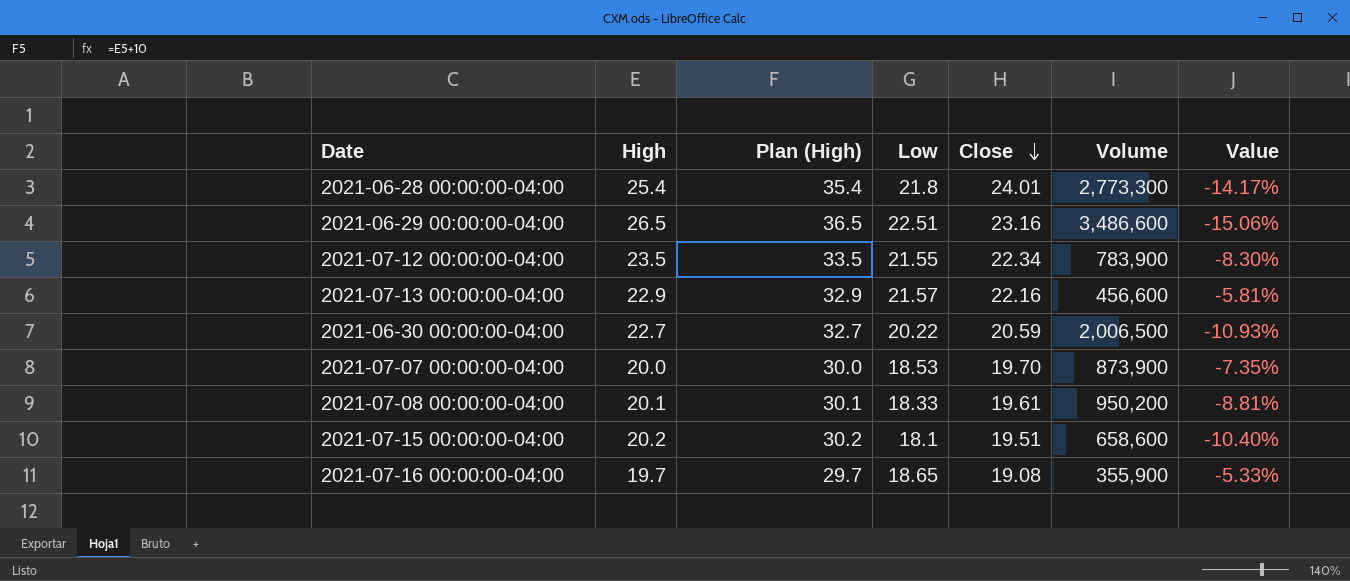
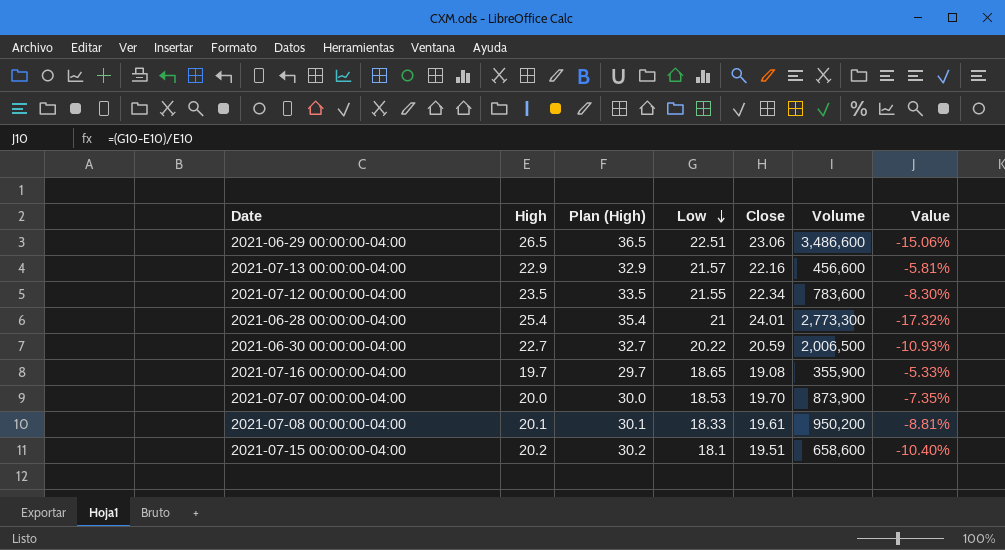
row order: Close descending -> Low descending
2021-06-29 00:00:00-04:00 | Close: 23.16 -> 23.06
2021-07-12 00:00:00-04:00 | Volume: 783,900 -> 783,600
2021-06-28 00:00:00-04:00 | Low: 21.8 -> 21
2021-06-28 00:00:00-04:00 | Value: -14.17% -> -17.32%

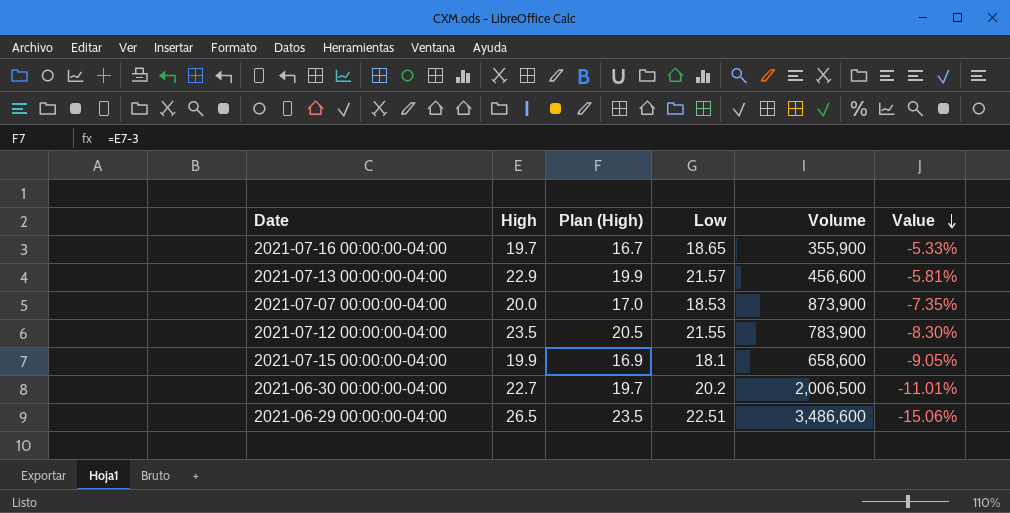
row order: Low descending -> Value descending
column Close | position: 5 -> none
column Plan (High) | formula: [High] + 10 -> [High] - 3
row 2021-06-28 00:00:00-04:00: 25.4 | 35.4 | 21 | 24.01 | 2,773,300 | -17.32% -> none
row 2021-07-08 00:00:00-04:00: 20.1 | 30.1 | 18.33 | 19.61 | 950,200 | -8.81% -> none
2021-07-12 00:00:00-04:00 | Volume: 783,600 -> 783,900
2021-07-15 00:00:00-04:00 | High: 20.2 -> 19.9
2021-07-15 00:00:00-04:00 | Value: -10.40% -> -9.05%
2021-06-30 00:00:00-04:00 | Low: 20.22 -> 20.2
2021-06-30 00:00:00-04:00 | Value: -10.93% -> -11.01%

